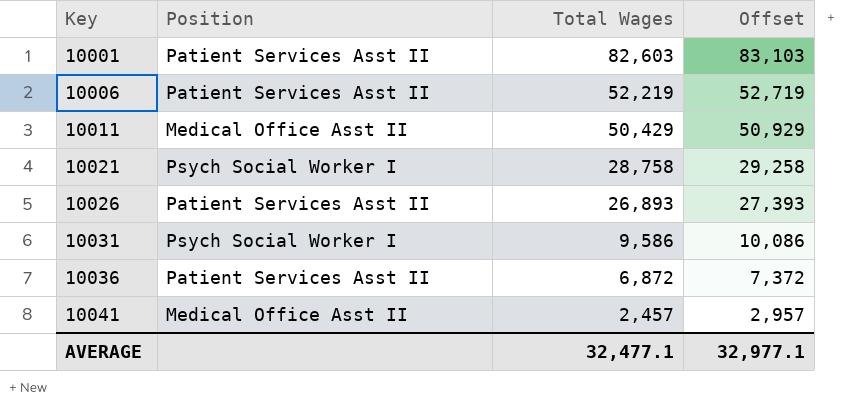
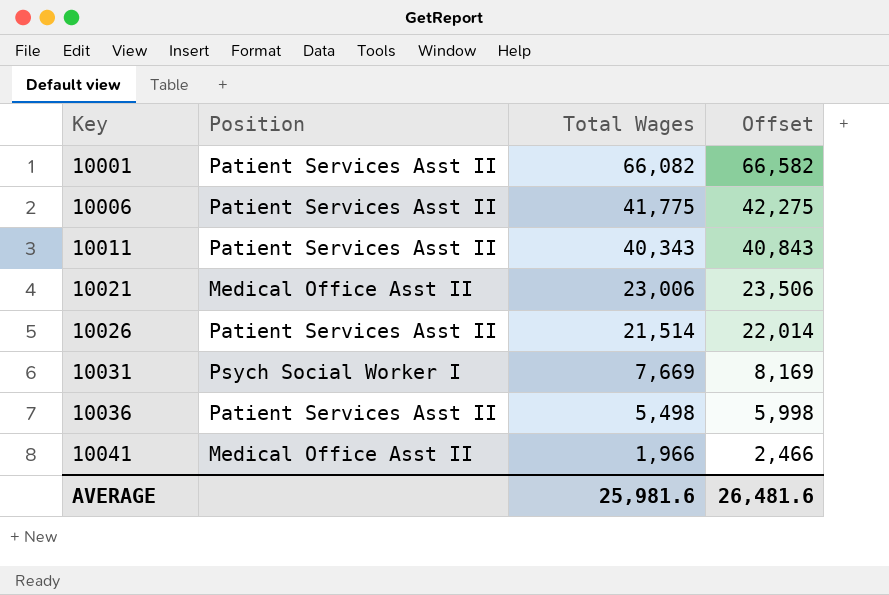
10001 | Total Wages: 82,603 -> 66,082
10001 | Offset: 83,103 -> 66,582
10006 | Total Wages: 52,219 -> 41,775
10006 | Offset: 52,719 -> 42,275
10011 | Position: Medical Office Asst II -> Patient Services Asst II
10011 | Total Wages: 50,429 -> 40,343
10011 | Offset: 50,929 -> 40,843
10021 | Position: Psych Social Worker I -> Medical Office Asst II
10021 | Total Wages: 28,758 -> 23,006
10021 | Offset: 29,258 -> 23,506
10026 | Total Wages: 26,893 -> 21,514
10026 | Offset: 27,393 -> 22,014
10031 | Total Wages: 9,586 -> 7,669
10031 | Offset: 10,086 -> 8,169
10036 | Total Wages: 6,872 -> 5,498
10036 | Offset: 7,372 -> 5,998
10041 | Total Wages: 2,457 -> 1,966
10041 | Offset: 2,957 -> 2,466
AVERAGE | Total Wages: 32,477.1 -> 25,981.6
AVERAGE | Offset: 32,977.1 -> 26,481.6

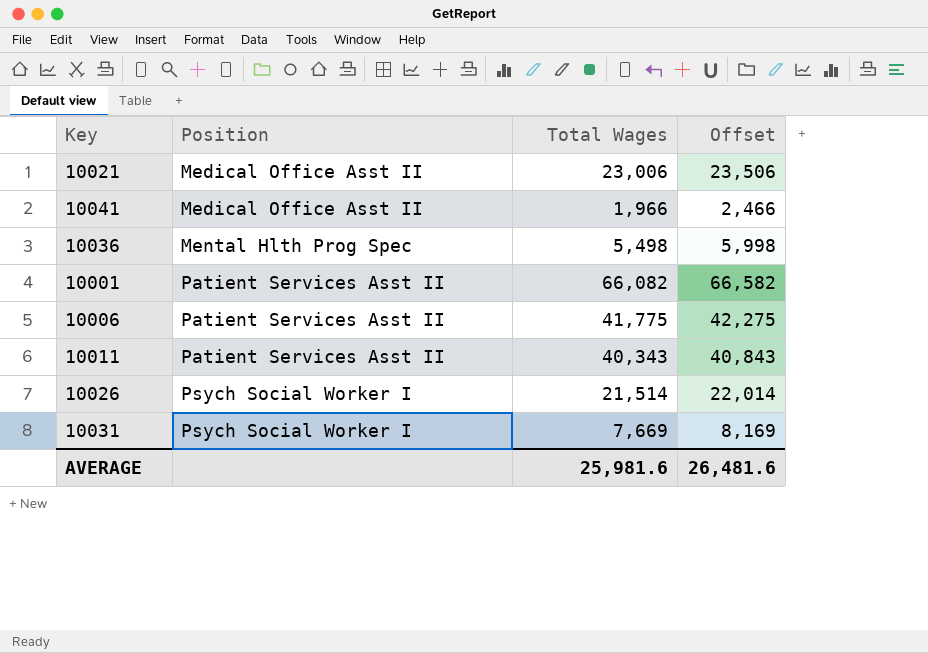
row order: Key ascending -> Position ascending
10036 | Position: Patient Services Asst II -> Mental Hlth Prog Spec
10026 | Position: Patient Services Asst II -> Psych Social Worker I

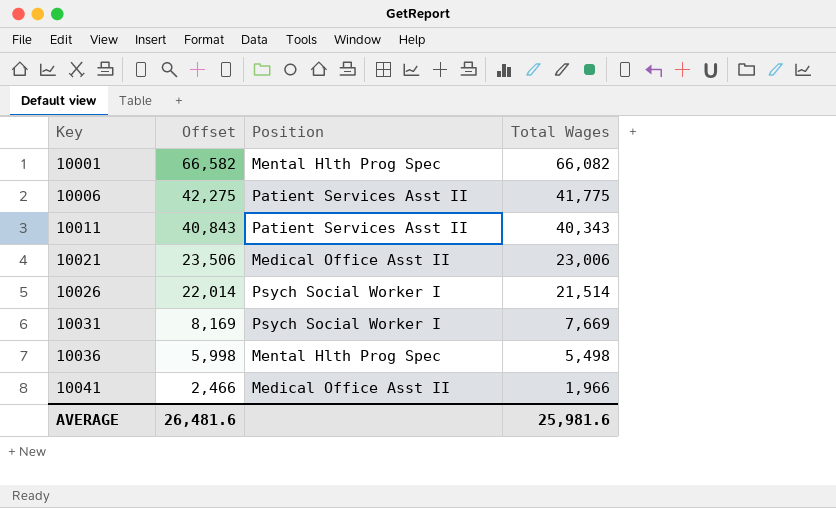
row order: Position ascending -> Key ascending
column Offset | position: 4 -> 2
10001 | Position: Patient Services Asst II -> Mental Hlth Prog Spec

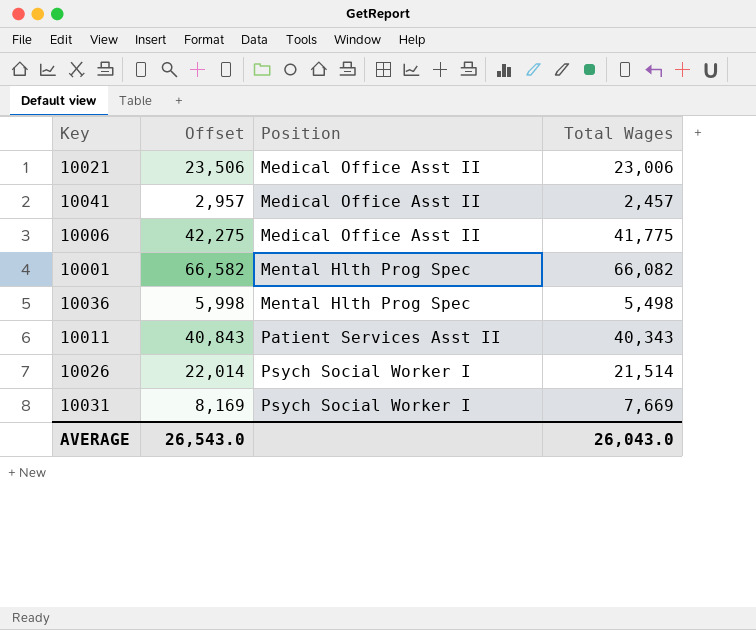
row order: Key ascending -> Position ascending
10041 | Offset: 2,466 -> 2,957
10041 | Total Wages: 1,966 -> 2,457
10006 | Position: Patient Services Asst II -> Medical Office Asst II
AVERAGE | Offset: 26,481.6 -> 26,543.0
AVERAGE | Total Wages: 25,981.6 -> 26,043.0

